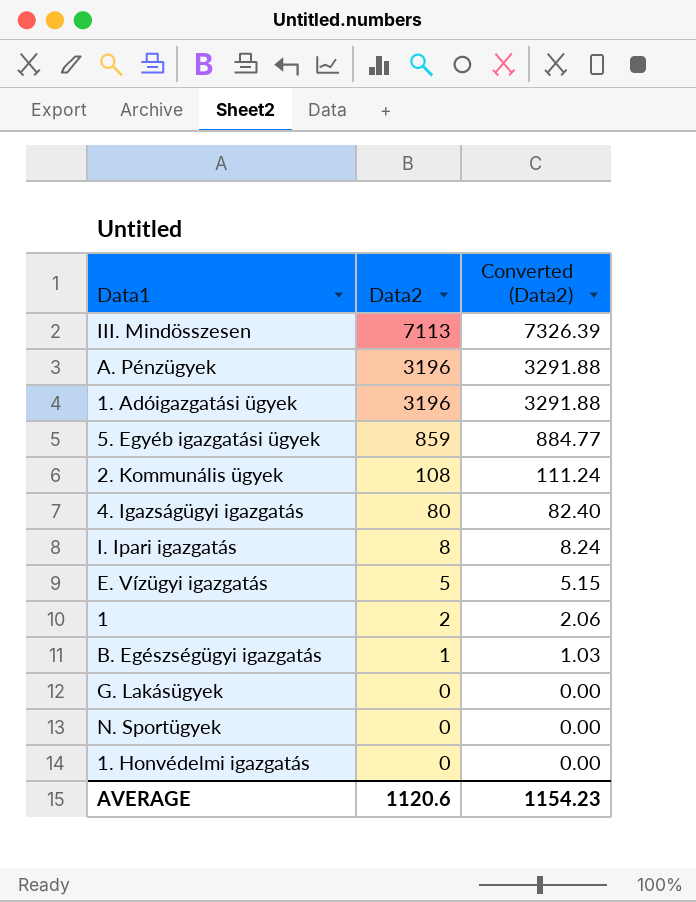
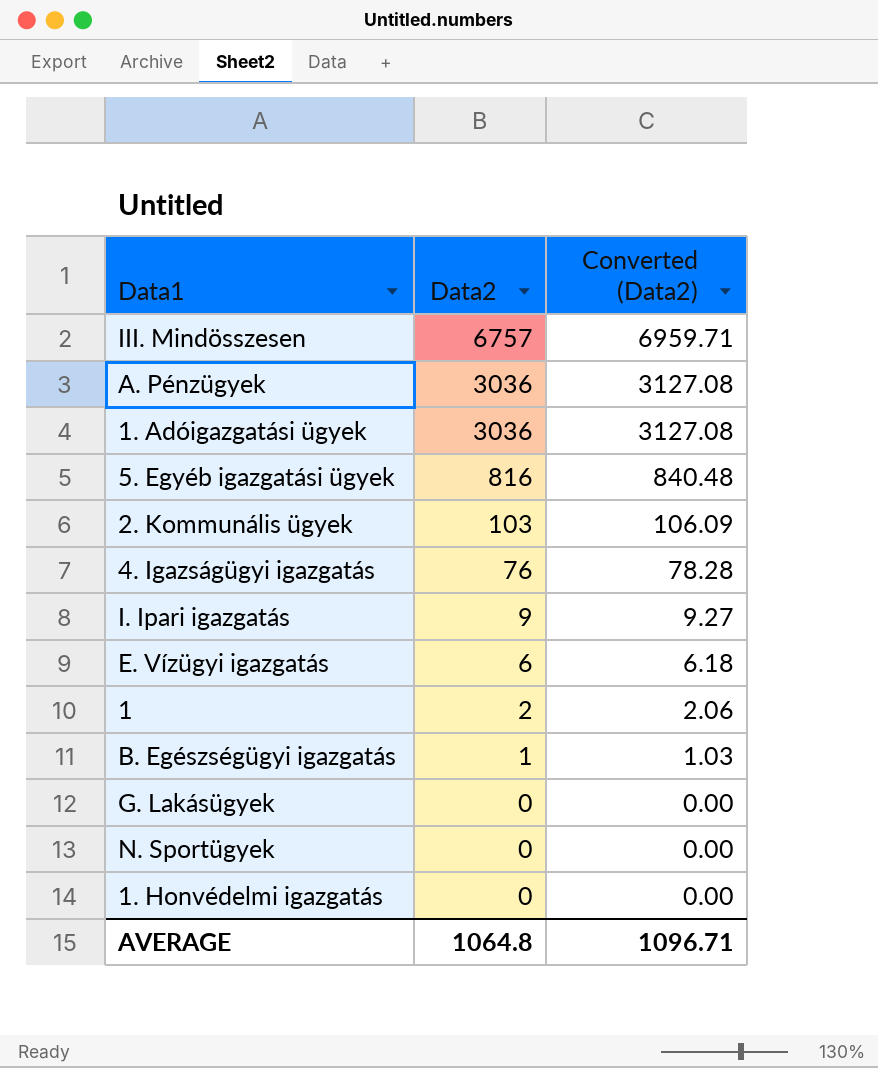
III. Mindösszesen | Data2: 7113 -> 6757
III. Mindösszesen | Converted (Data2): 7326.39 -> 6959.71
A. Pénzügyek | Data2: 3196 -> 3036
A. Pénzügyek | Converted (Data2): 3291.88 -> 3127.08
1. Adóigazgatási ügyek | Data2: 3196 -> 3036
1. Adóigazgatási ügyek | Converted (Data2): 3291.88 -> 3127.08
5. Egyéb igazgatási ügyek | Data2: 859 -> 816
5. Egyéb igazgatási ügyek | Converted (Data2): 884.77 -> 840.48
2. Kommunális ügyek | Data2: 108 -> 103
2. Kommunális ügyek | Converted (Data2): 111.24 -> 106.09
4. Igazságügyi igazgatás | Data2: 80 -> 76
4. Igazságügyi igazgatás | Converted (Data2): 82.40 -> 78.28
I. Ipari igazgatás | Data2: 8 -> 9
I. Ipari igazgatás | Converted (Data2): 8.24 -> 9.27
E. Vízügyi igazgatás | Data2: 5 -> 6
E. Vízügyi igazgatás | Converted (Data2): 5.15 -> 6.18
AVERAGE | Data2: 1120.6 -> 1064.8
AVERAGE | Converted (Data2): 1154.23 -> 1096.71

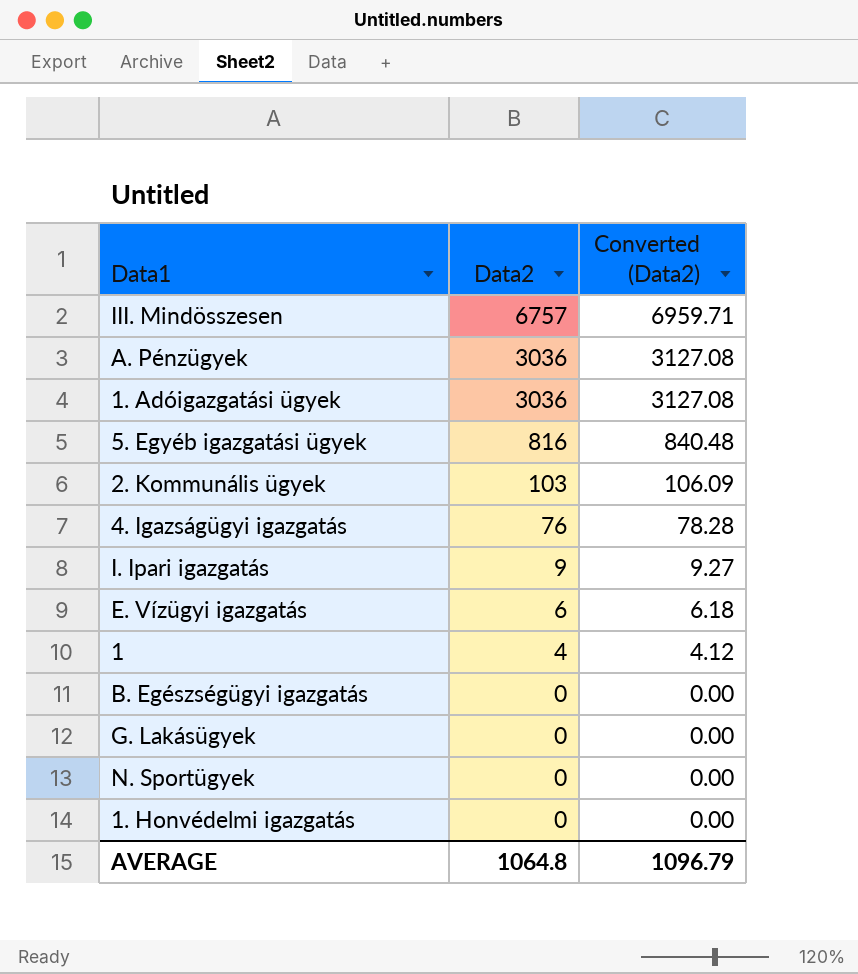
1 | Data2: 2 -> 4
1 | Converted (Data2): 2.06 -> 4.12
B. Egészségügyi igazgatás | Data2: 1 -> 0
B. Egészségügyi igazgatás | Converted (Data2): 1.03 -> 0.00
AVERAGE | Converted (Data2): 1096.71 -> 1096.79

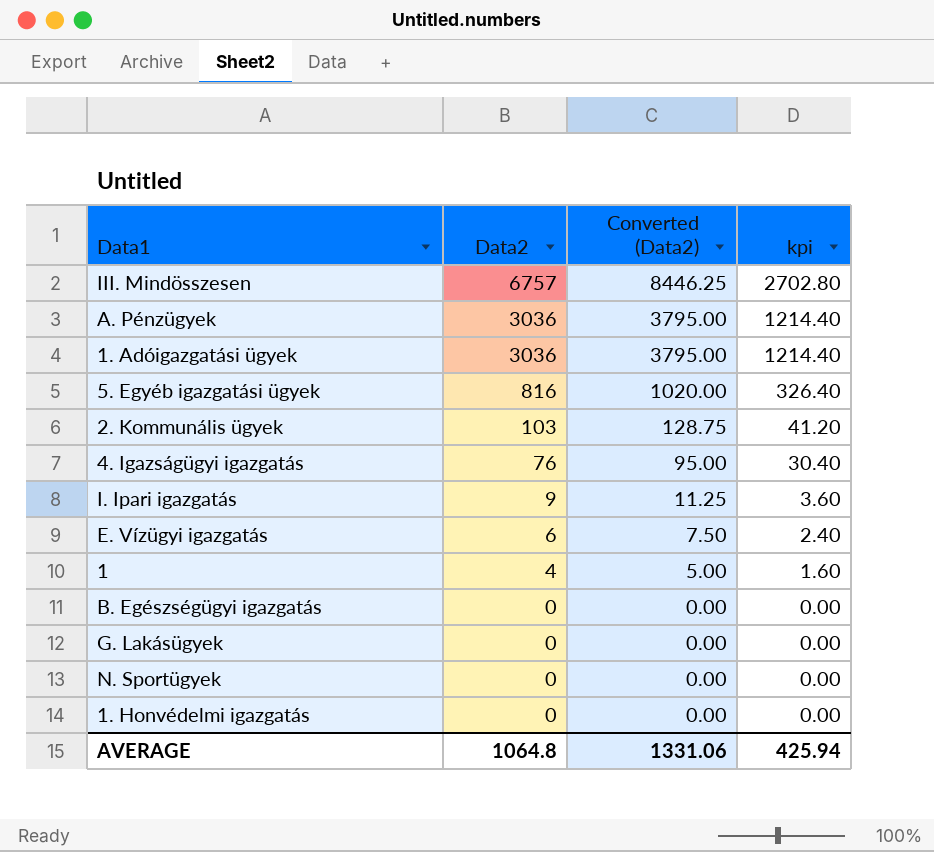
column Converted (Data2) | formula: [Data2] * 1.03 -> [Data2] * 1.25
column kpi | formula: none -> [Data2] * 0.4
AVERAGE | Converted (Data2): 1096.79 -> 1331.06

